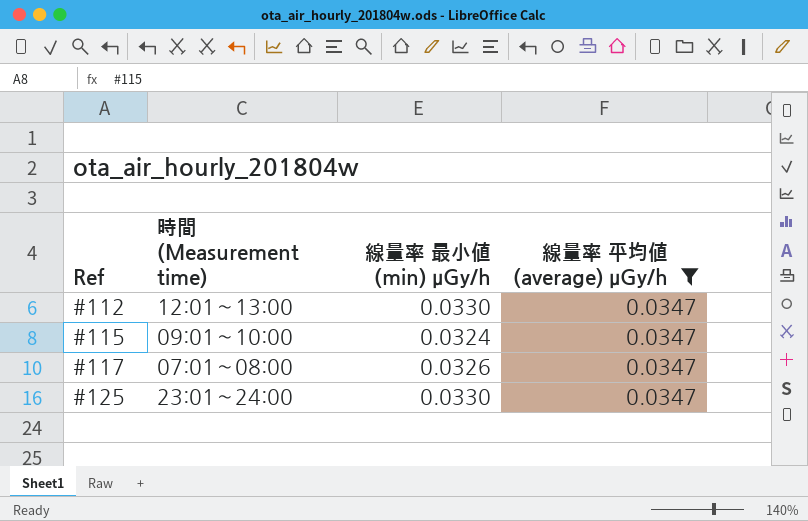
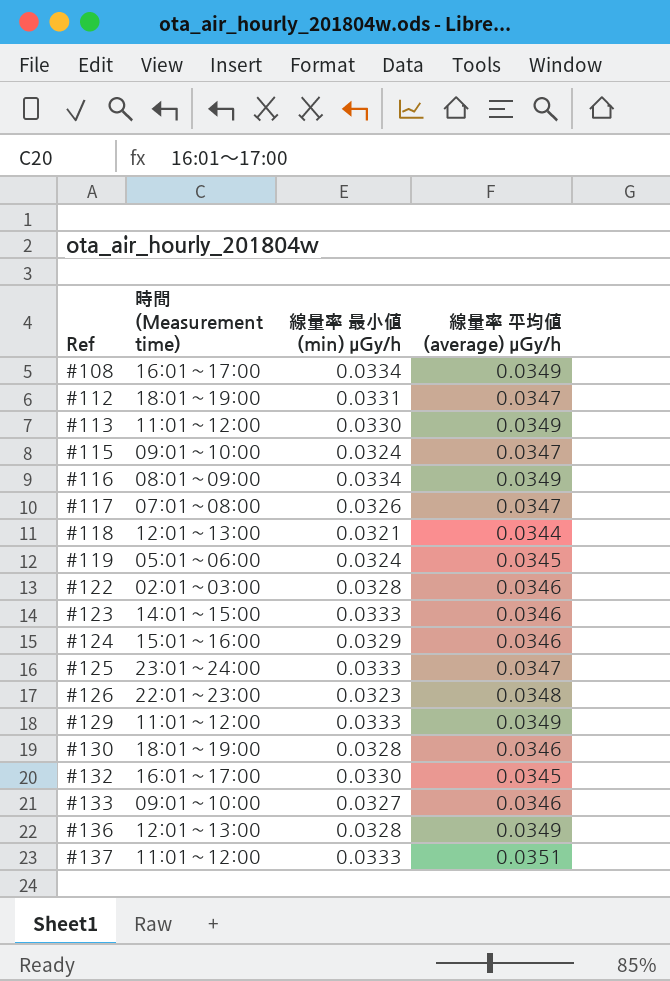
filter: 線量率 平均値 (average) μGy/h = 0.0347 -> none
#112 | 時間 (Measurement time): 12:01～13:00 -> 18:01～19:00
#112 | 線量率 最小値 (min) μGy/h: 0.0330 -> 0.0331
#125 | 線量率 最小値 (min) μGy/h: 0.0330 -> 0.0333

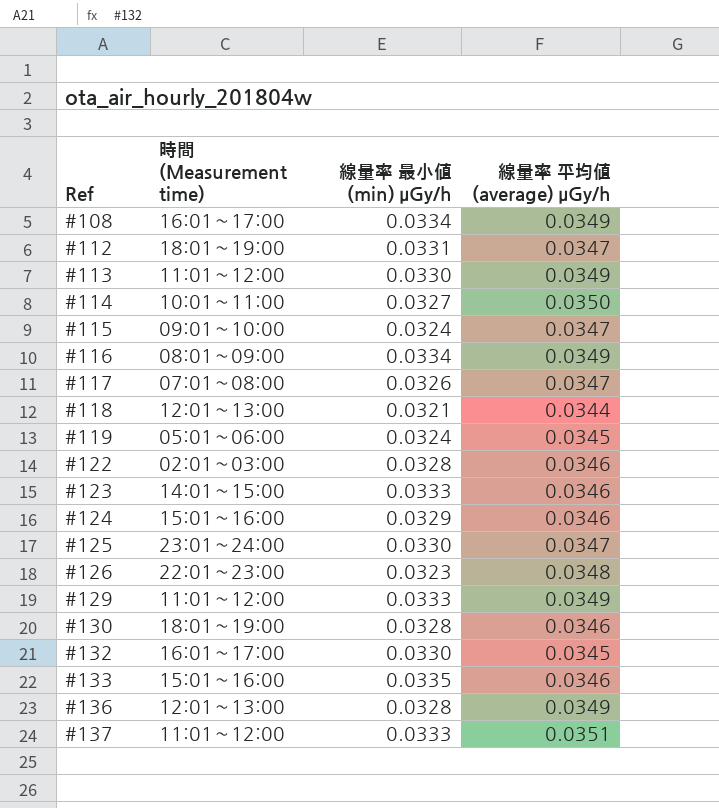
row #114: none -> 10:01～11:00 | 0.0327 | 0.0350
#125 | 線量率 最小値 (min) μGy/h: 0.0333 -> 0.0330
#133 | 時間 (Measurement time): 09:01～10:00 -> 15:01～16:00
#133 | 線量率 最小値 (min) μGy/h: 0.0327 -> 0.0335

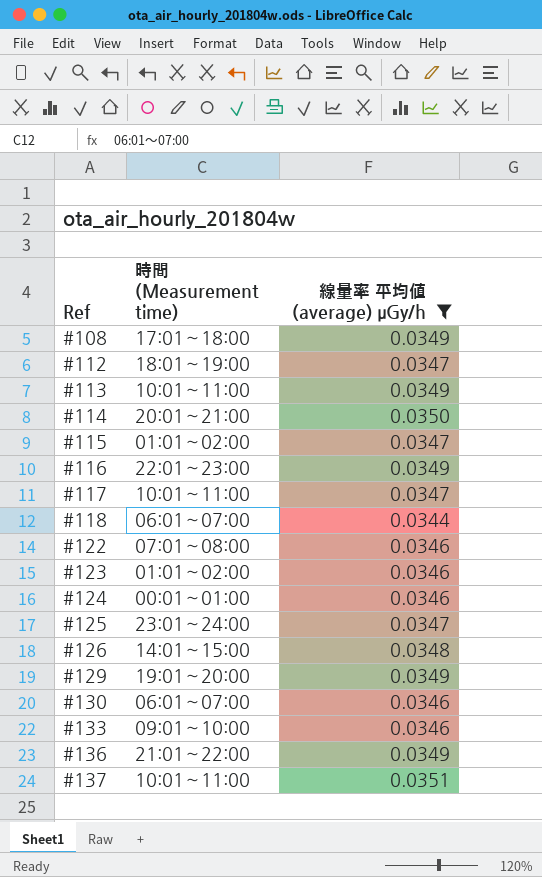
filter: none -> 線量率 平均値 (average) μGy/h != 0.0345
column 線量率 最小値 (min) μGy/h | position: 3 -> none
#108 | 時間 (Measurement time): 16:01～17:00 -> 17:01～18:00
#113 | 時間 (Measurement time): 11:01～12:00 -> 10:01～11:00
#114 | 時間 (Measurement time): 10:01～11:00 -> 20:01～21:00
#115 | 時間 (Measurement time): 09:01～10:00 -> 01:01～02:00
#116 | 時間 (Measurement time): 08:01～09:00 -> 22:01～23:00
#117 | 時間 (Measurement time): 07:01～08:00 -> 10:01～11:00
#118 | 時間 (Measurement time): 12:01～13:00 -> 06:01～07:00
#122 | 時間 (Measurement time): 02:01～03:00 -> 07:01～08:00
#123 | 時間 (Measurement time): 14:01～15:00 -> 01:01～02:00
#124 | 時間 (Measurement time): 15:01～16:00 -> 00:01～01:00
#126 | 時間 (Measurement time): 22:01～23:00 -> 14:01～15:00
#129 | 時間 (Measurement time): 11:01～12:00 -> 19:01～20:00
#130 | 時間 (Measurement time): 18:01～19:00 -> 06:01～07:00
#133 | 時間 (Measurement time): 15:01～16:00 -> 09:01～10:00
#136 | 時間 (Measurement time): 12:01～13:00 -> 21:01～22:00
#137 | 時間 (Measurement time): 11:01～12:00 -> 10:01～11:00

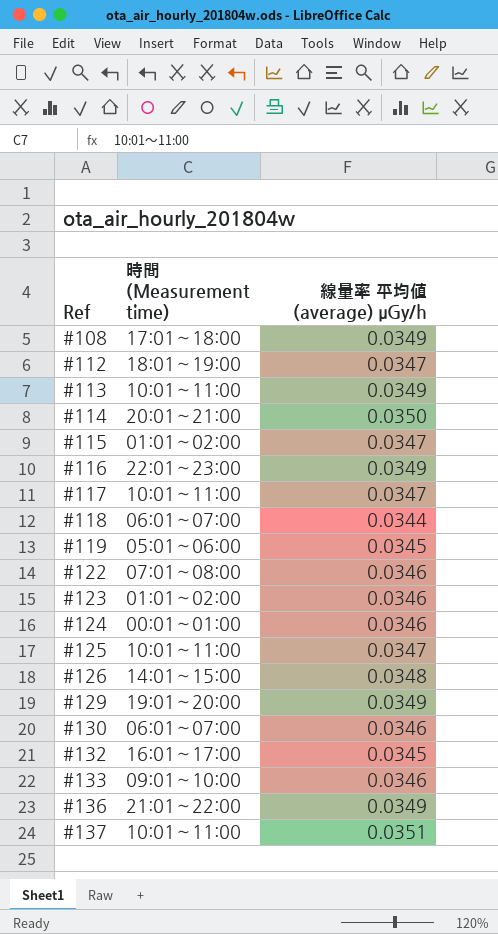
filter: 線量率 平均値 (average) μGy/h != 0.0345 -> none
#125 | 時間 (Measurement time): 23:01～24:00 -> 10:01～11:00

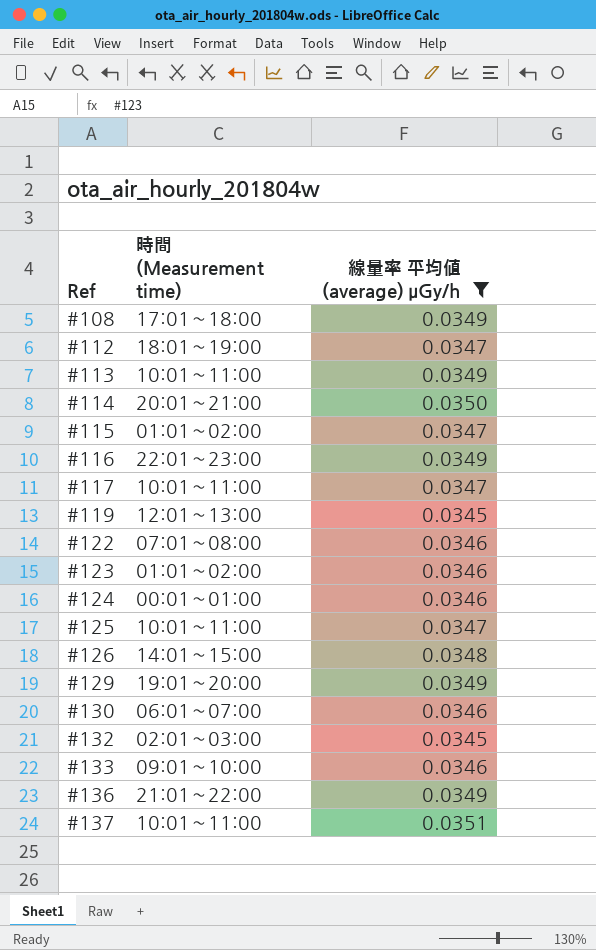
filter: none -> 線量率 平均値 (average) μGy/h != 0.0344
#119 | 時間 (Measurement time): 05:01～06:00 -> 12:01～13:00
#132 | 時間 (Measurement time): 16:01～17:00 -> 02:01～03:00

